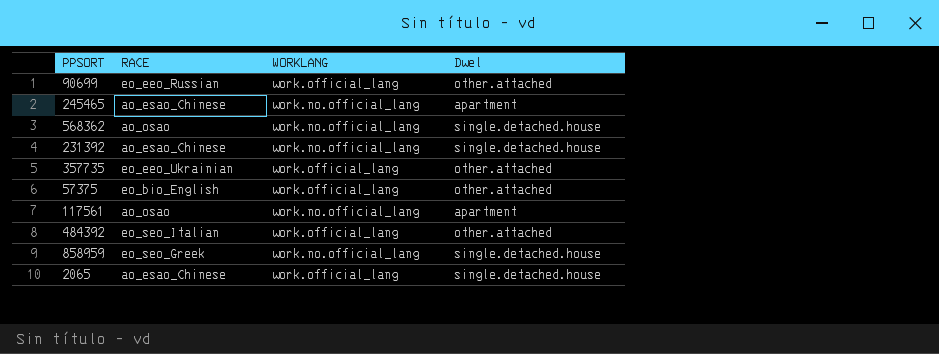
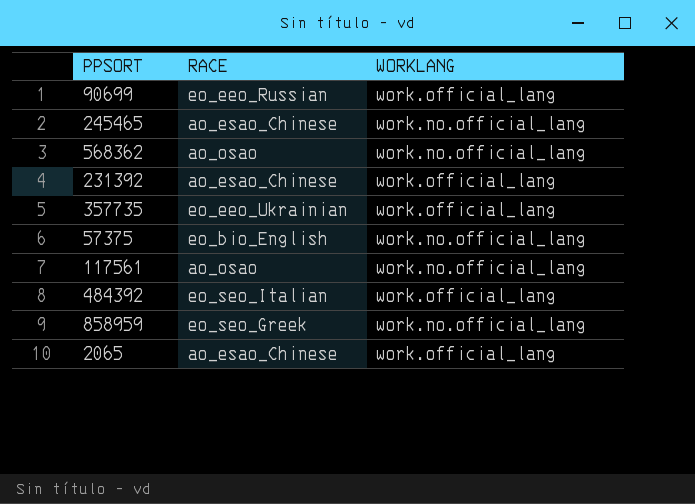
column Dwel | position: 4 -> none
231392 | WORKLANG: work.no.official_lang -> work.official_lang
57375 | WORKLANG: work.official_lang -> work.no.official_lang

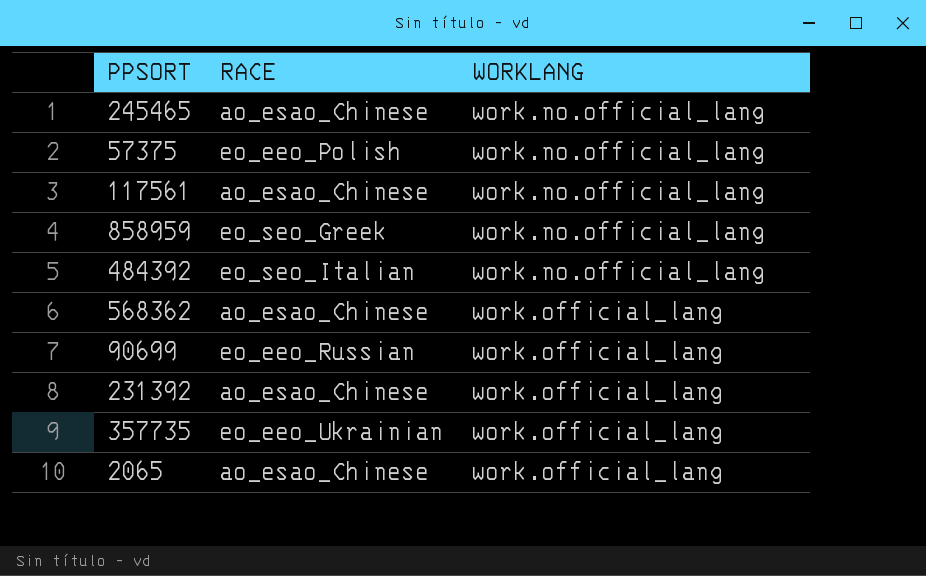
row order: none -> WORKLANG ascending
57375 | RACE: eo_bio_English -> eo_eeo_Polish
117561 | RACE: ao_osao -> ao_esao_Chinese
484392 | WORKLANG: work.official_lang -> work.no.official_lang
568362 | RACE: ao_osao -> ao_esao_Chinese
568362 | WORKLANG: work.no.official_lang -> work.official_lang

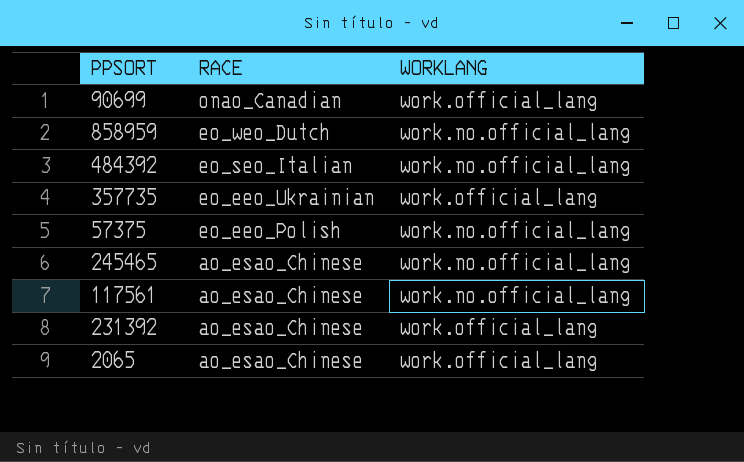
row order: WORKLANG ascending -> RACE descending
row 568362: ao_esao_Chinese | work.official_lang -> none
90699 | RACE: eo_eeo_Russian -> onao_Canadian
858959 | RACE: eo_seo_Greek -> eo_weo_Dutch

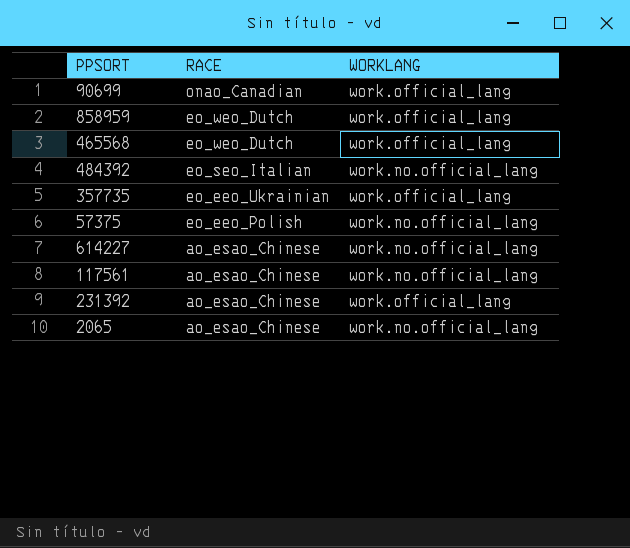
row 245465: ao_esao_Chinese | work.no.official_lang -> none
858959 | WORKLANG: work.no.official_lang -> work.official_lang
row 465568: none -> eo_weo_Dutch | work.official_lang
row 614227: none -> ao_esao_Chinese | work.no.official_lang
2065 | WORKLANG: work.official_lang -> work.no.official_lang

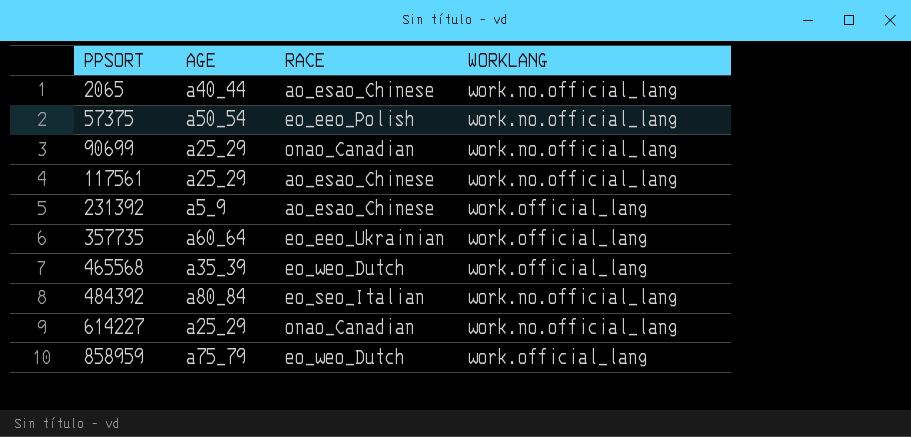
row order: RACE descending -> PPSORT ascending
column AGE | position: none -> 2
90699 | WORKLANG: work.official_lang -> work.no.official_lang
614227 | RACE: ao_esao_Chinese -> onao_Canadian

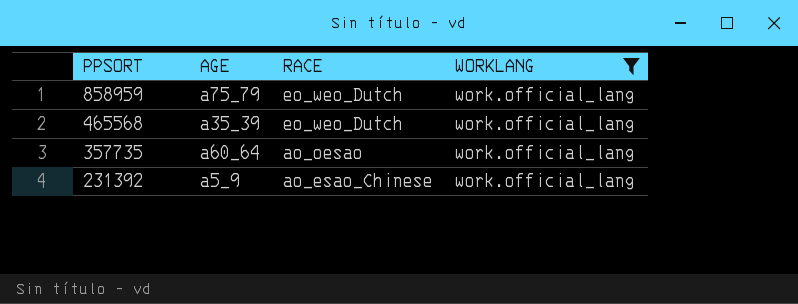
filter: none -> WORKLANG = work.official_lang
row order: PPSORT ascending -> PPSORT descending
357735 | RACE: eo_eeo_Ukrainian -> ao_oesao

